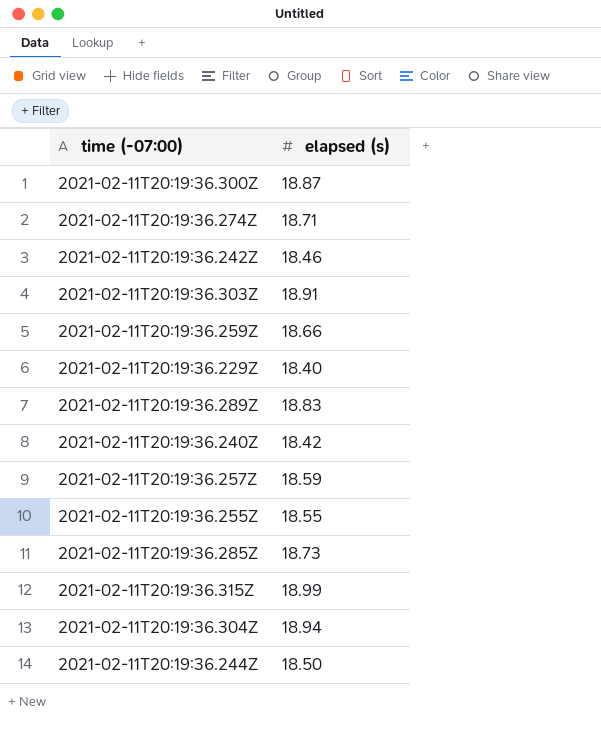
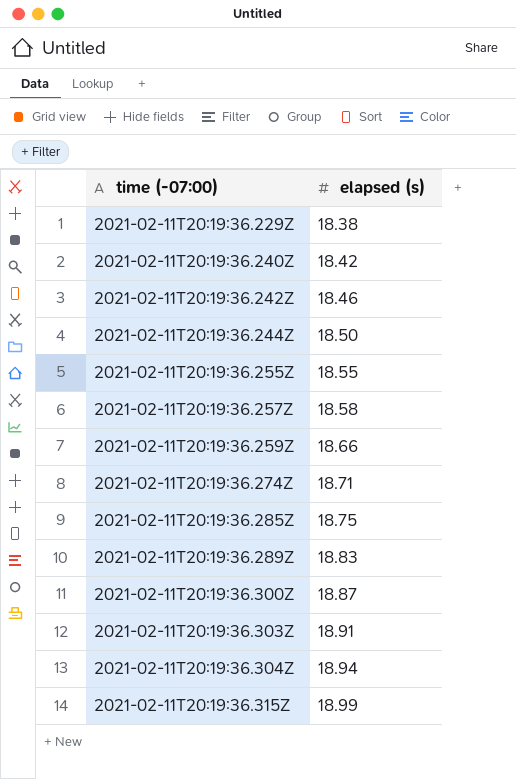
row order: none -> time (-07:00) ascending
2021-02-11T20:19:36.229Z | elapsed (s): 18.40 -> 18.38
2021-02-11T20:19:36.257Z | elapsed (s): 18.59 -> 18.58
2021-02-11T20:19:36.285Z | elapsed (s): 18.73 -> 18.75

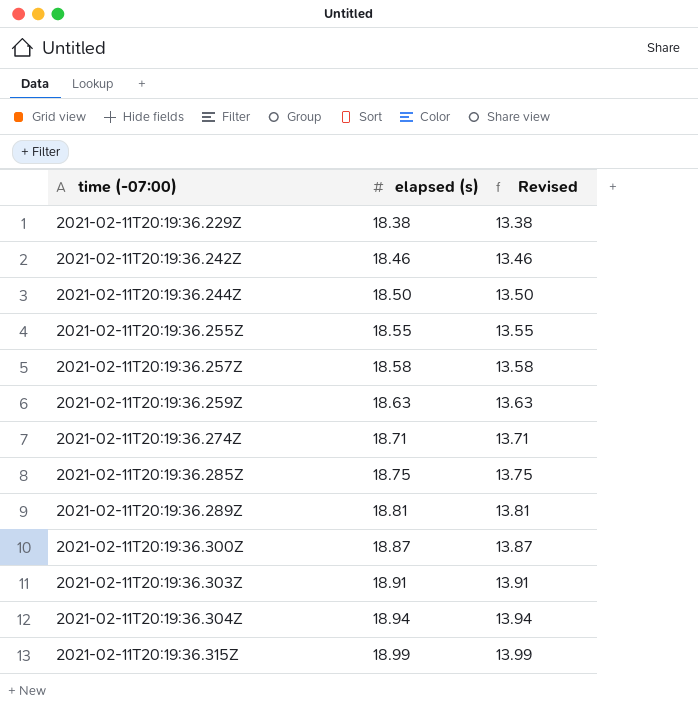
column Revised | formula: none -> [elapsed (s)] - 5
row 2021-02-11T20:19:36.240Z: 18.42 -> none
2021-02-11T20:19:36.259Z | elapsed (s): 18.66 -> 18.63
2021-02-11T20:19:36.289Z | elapsed (s): 18.83 -> 18.81

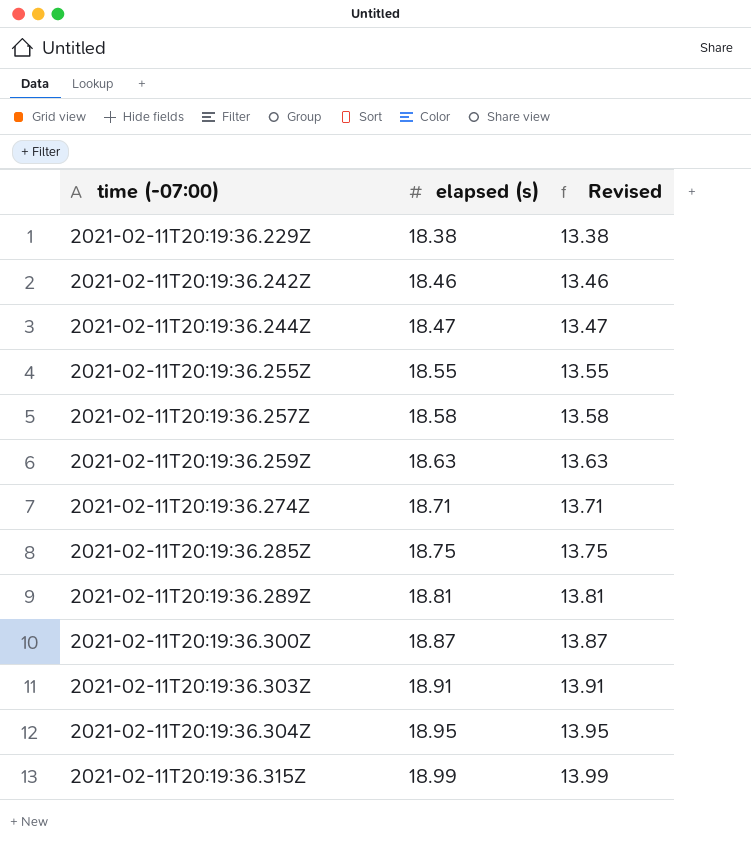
2021-02-11T20:19:36.244Z | elapsed (s): 18.50 -> 18.47
2021-02-11T20:19:36.244Z | Revised: 13.50 -> 13.47
2021-02-11T20:19:36.304Z | elapsed (s): 18.94 -> 18.95
2021-02-11T20:19:36.304Z | Revised: 13.94 -> 13.95

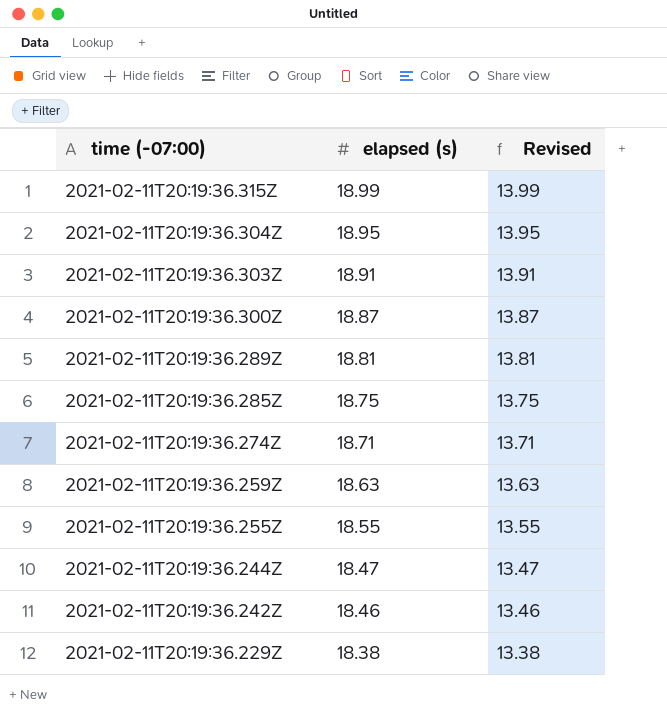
row order: time (-07:00) ascending -> time (-07:00) descending
row 2021-02-11T20:19:36.257Z: 18.58 | 13.58 -> none

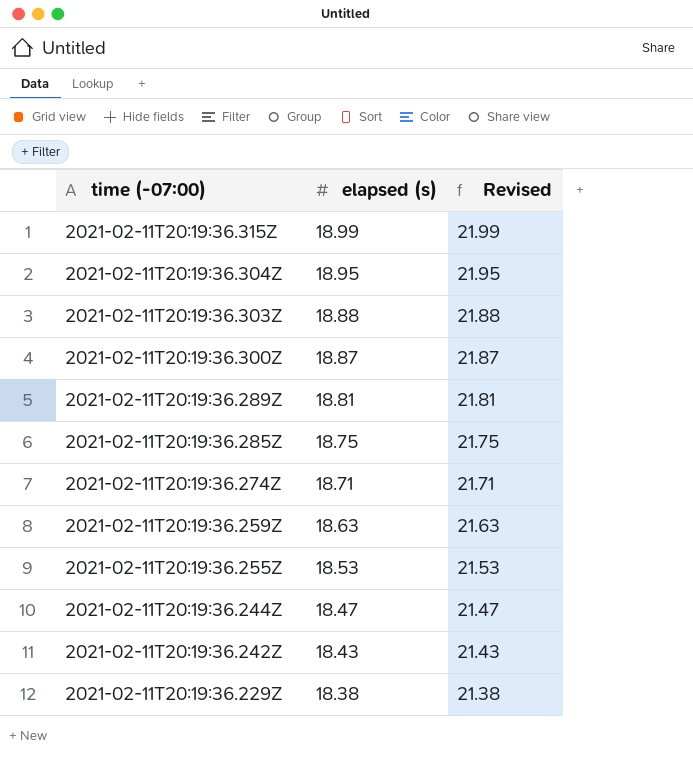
column Revised | formula: [elapsed (s)] - 5 -> [elapsed (s)] + 3
2021-02-11T20:19:36.303Z | elapsed (s): 18.91 -> 18.88
2021-02-11T20:19:36.255Z | elapsed (s): 18.55 -> 18.53
2021-02-11T20:19:36.242Z | elapsed (s): 18.46 -> 18.43

